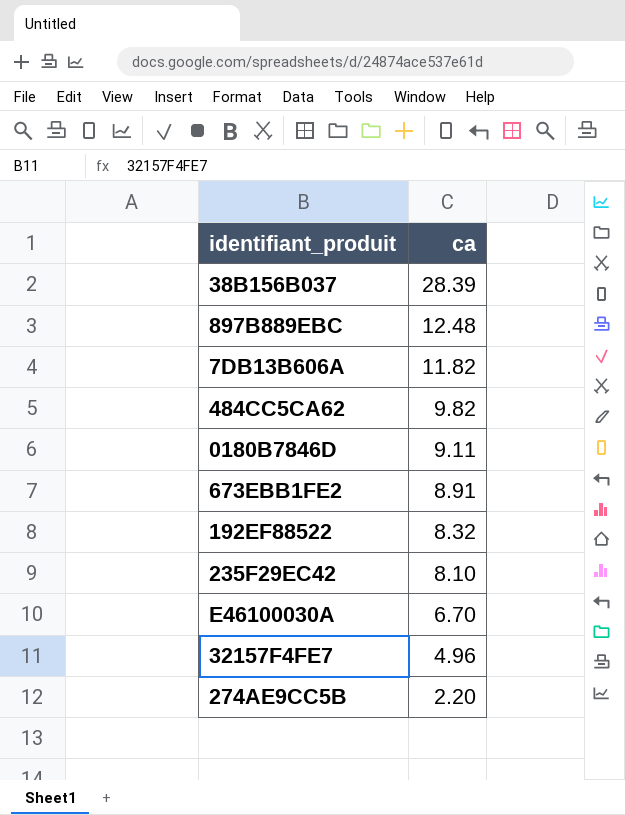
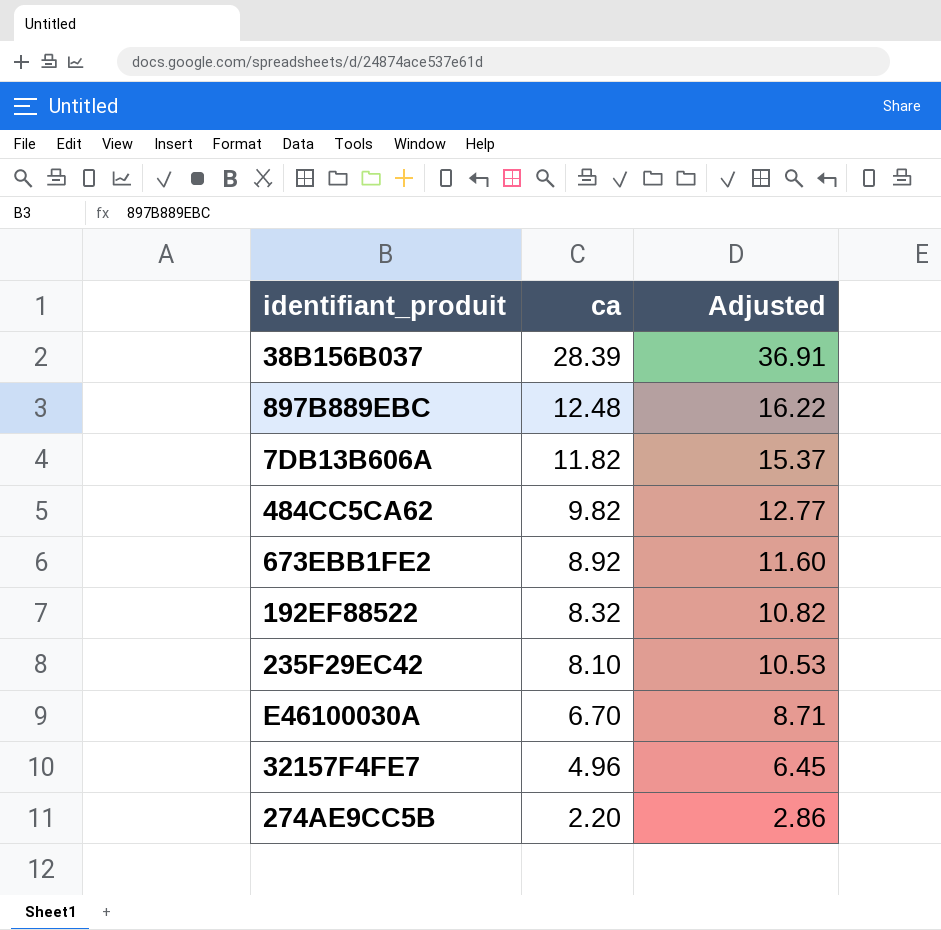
column Adjusted | formula: none -> [ca] * 1.3
row 0180B7846D: 9.11 -> none
673EBB1FE2 | ca: 8.91 -> 8.92

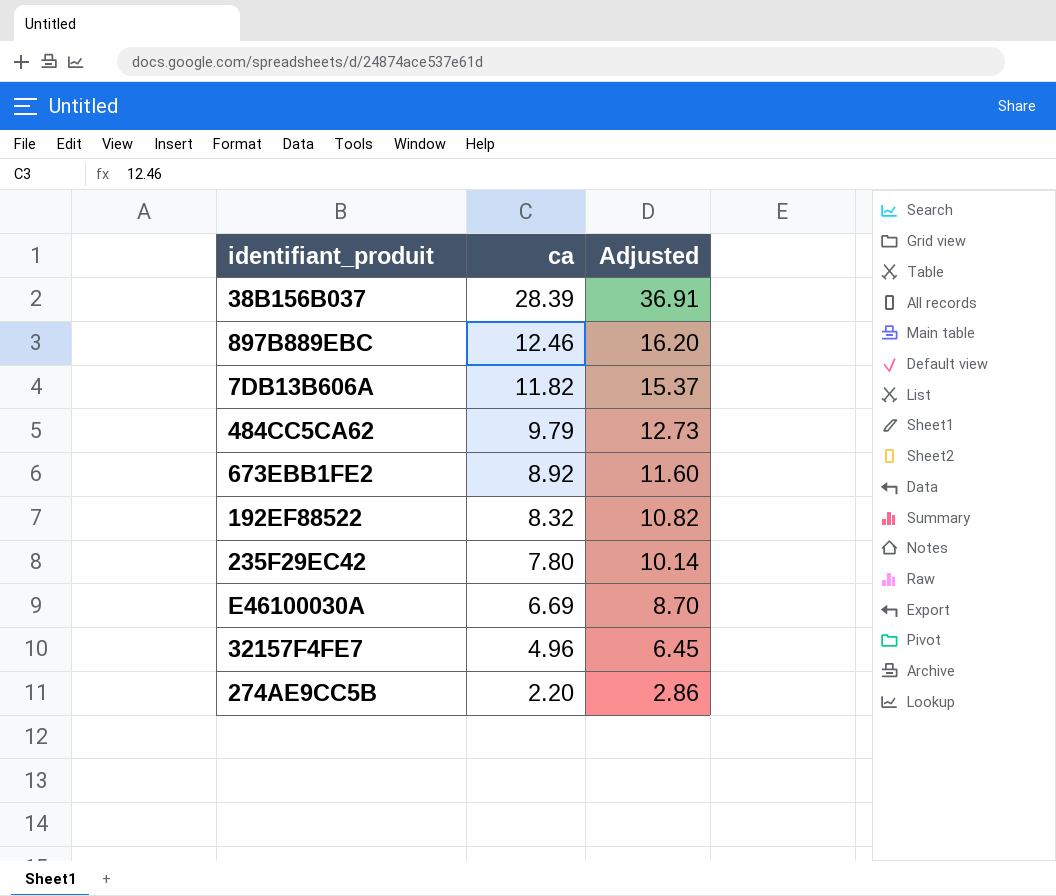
897B889EBC | ca: 12.48 -> 12.46
897B889EBC | Adjusted: 16.22 -> 16.20
484CC5CA62 | ca: 9.82 -> 9.79
484CC5CA62 | Adjusted: 12.77 -> 12.73
235F29EC42 | ca: 8.10 -> 7.80
235F29EC42 | Adjusted: 10.53 -> 10.14
E46100030A | ca: 6.70 -> 6.69
E46100030A | Adjusted: 8.71 -> 8.70

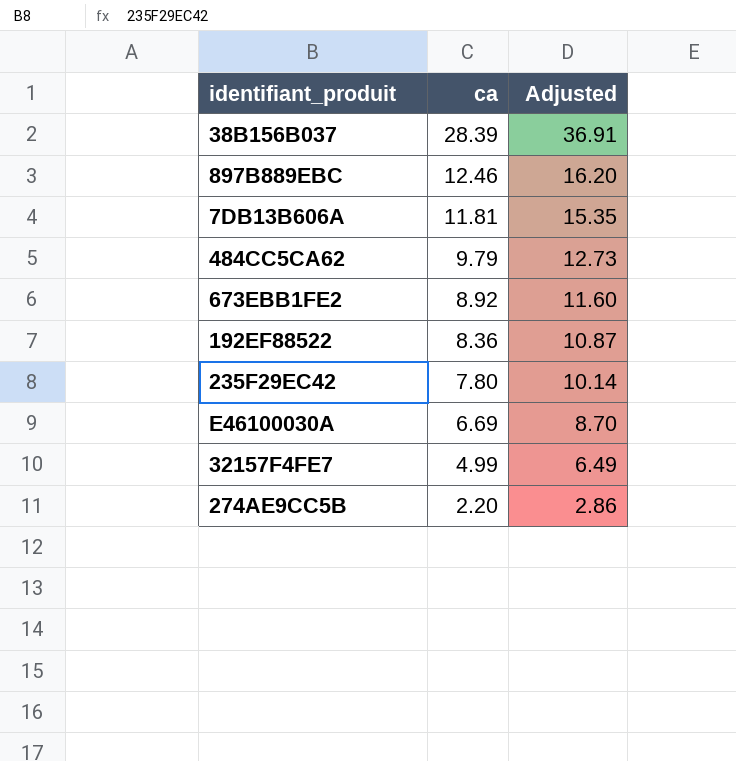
7DB13B606A | ca: 11.82 -> 11.81
7DB13B606A | Adjusted: 15.37 -> 15.35
192EF88522 | ca: 8.32 -> 8.36
192EF88522 | Adjusted: 10.82 -> 10.87
32157F4FE7 | ca: 4.96 -> 4.99
32157F4FE7 | Adjusted: 6.45 -> 6.49

